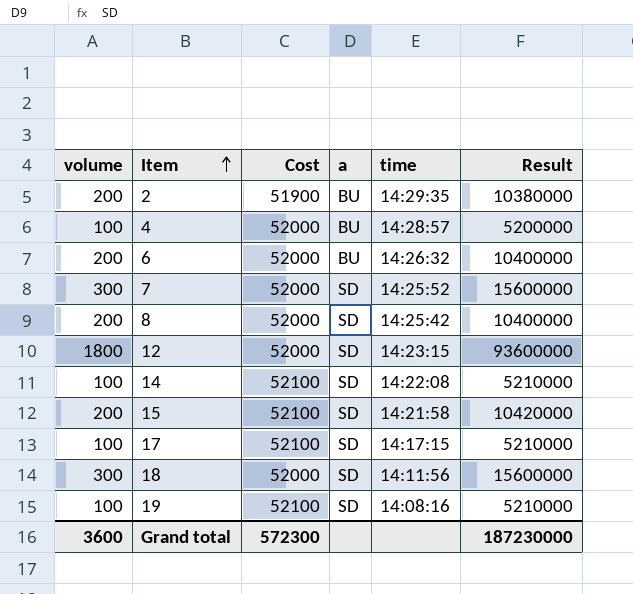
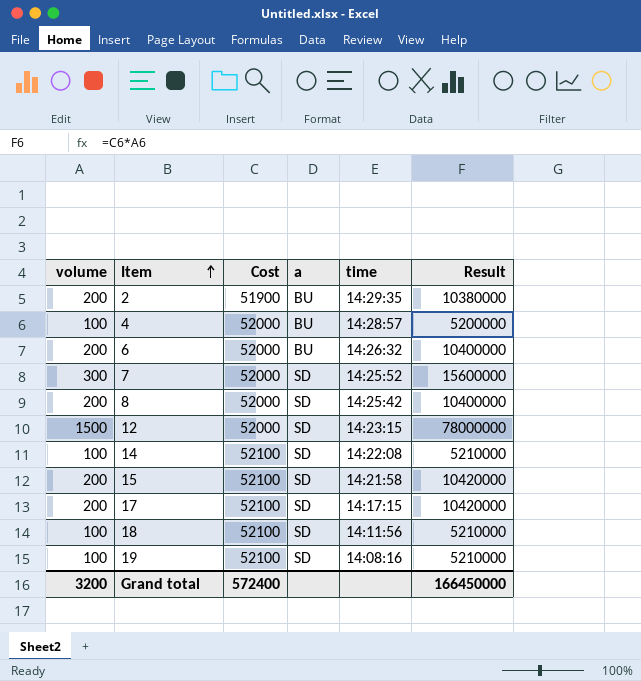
12 | volume: 1800 -> 1500
12 | Result: 93600000 -> 78000000
17 | volume: 100 -> 200
17 | Result: 5210000 -> 10420000
18 | volume: 300 -> 100
18 | Cost: 52000 -> 52100
18 | Result: 15600000 -> 5210000
Grand total | volume: 3600 -> 3200
Grand total | Cost: 572300 -> 572400
Grand total | Result: 187230000 -> 166450000

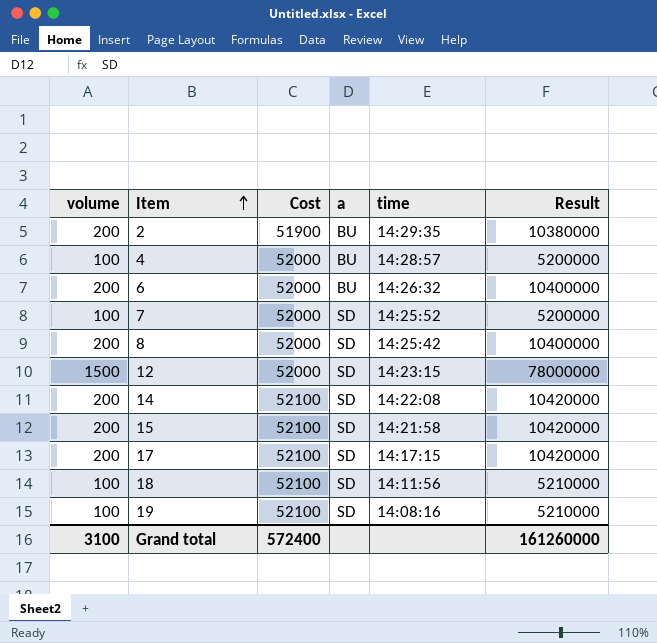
7 | volume: 300 -> 100
7 | Result: 15600000 -> 5200000
14 | volume: 100 -> 200
14 | Result: 5210000 -> 10420000
Grand total | volume: 3200 -> 3100
Grand total | Result: 166450000 -> 161260000

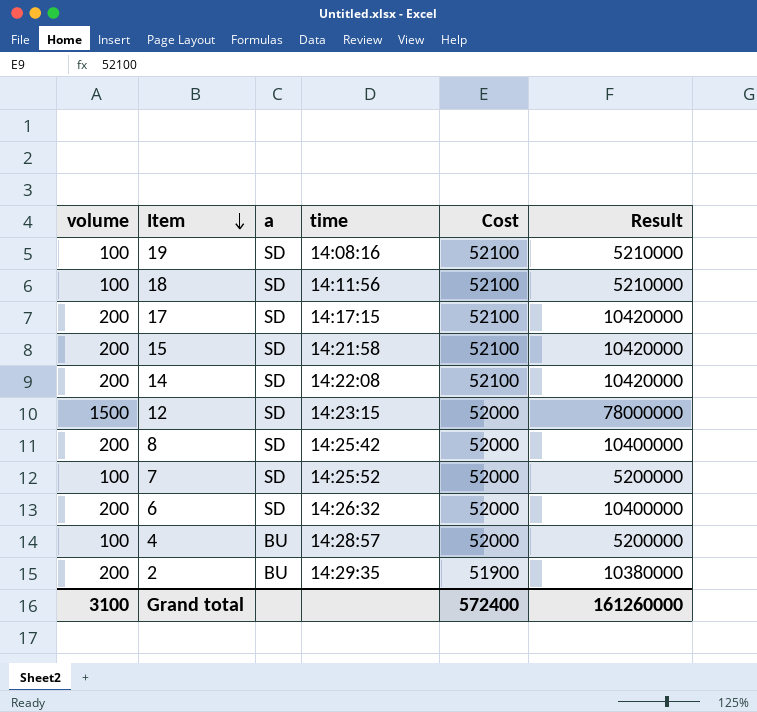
row order: Item ascending -> Item descending
column Cost | position: 3 -> 5
6 | a: BU -> SD

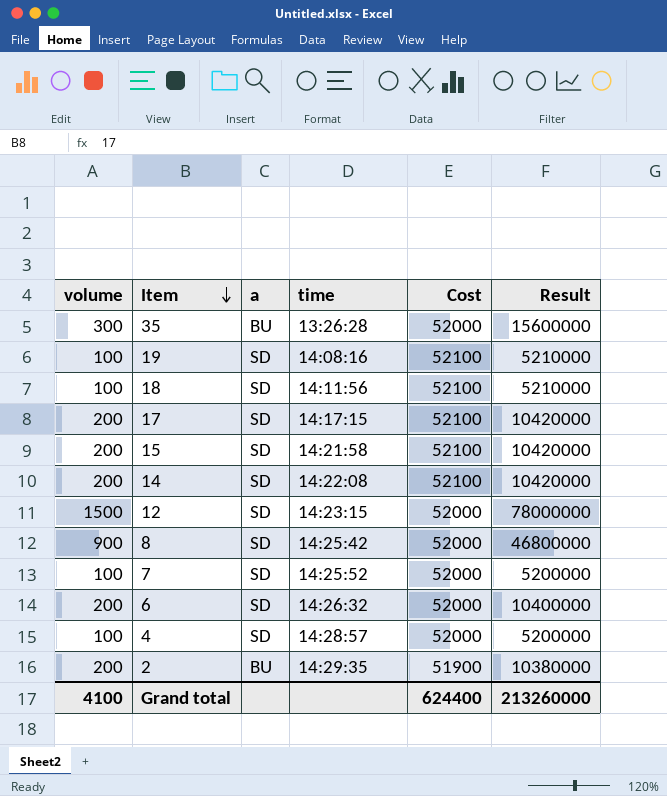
row 35: none -> 300 | BU | 13:26:28 | 52000 | 15600000
8 | volume: 200 -> 900
8 | Result: 10400000 -> 46800000
4 | a: BU -> SD
Grand total | volume: 3100 -> 4100
Grand total | Cost: 572400 -> 624400
Grand total | Result: 161260000 -> 213260000

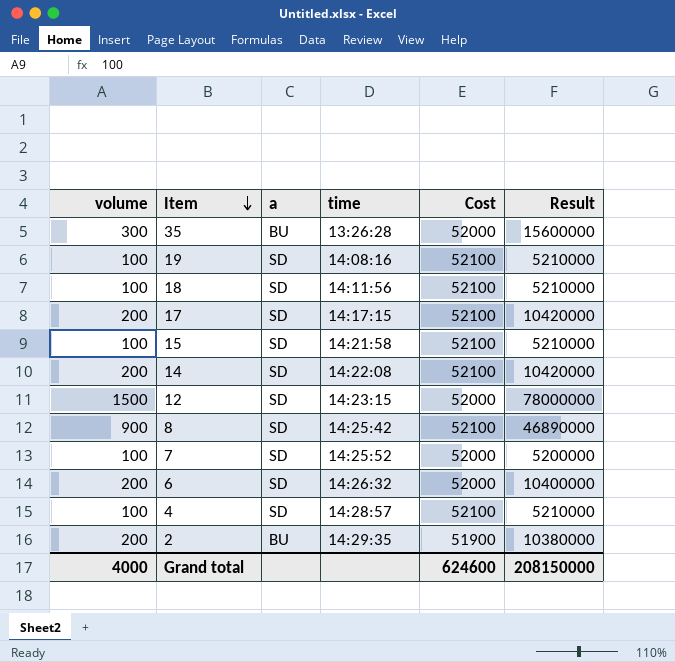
15 | volume: 200 -> 100
15 | Result: 10420000 -> 5210000
8 | Cost: 52000 -> 52100
8 | Result: 46800000 -> 46890000
4 | Cost: 52000 -> 52100
4 | Result: 5200000 -> 5210000
Grand total | volume: 4100 -> 4000
Grand total | Cost: 624400 -> 624600
Grand total | Result: 213260000 -> 208150000

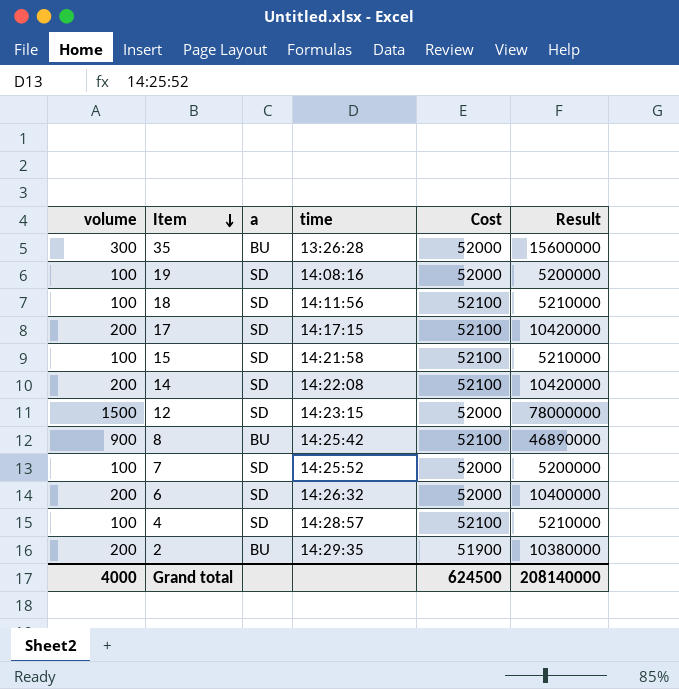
19 | Cost: 52100 -> 52000
19 | Result: 5210000 -> 5200000
8 | a: SD -> BU
Grand total | Cost: 624600 -> 624500
Grand total | Result: 208150000 -> 208140000

